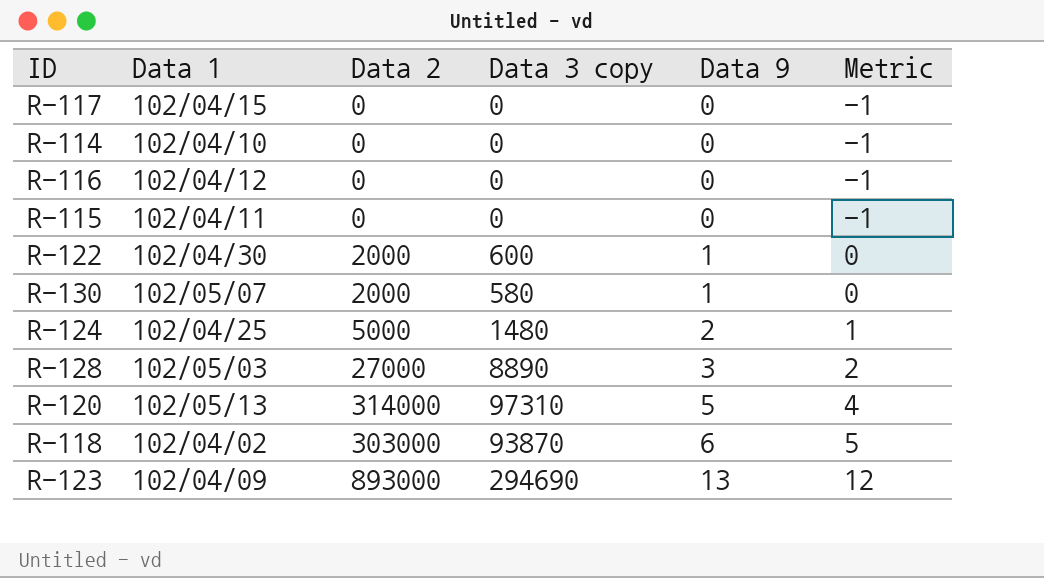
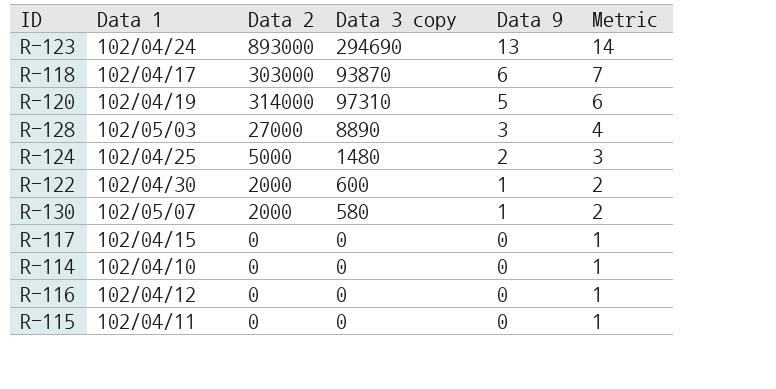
row order: Data 9 ascending -> Data 9 descending
column Metric | formula: [Data 9] - 1 -> [Data 9] + 1
R-123 | Data 1: 102/04/09 -> 102/04/24
R-118 | Data 1: 102/04/02 -> 102/04/17
R-120 | Data 1: 102/05/13 -> 102/04/19

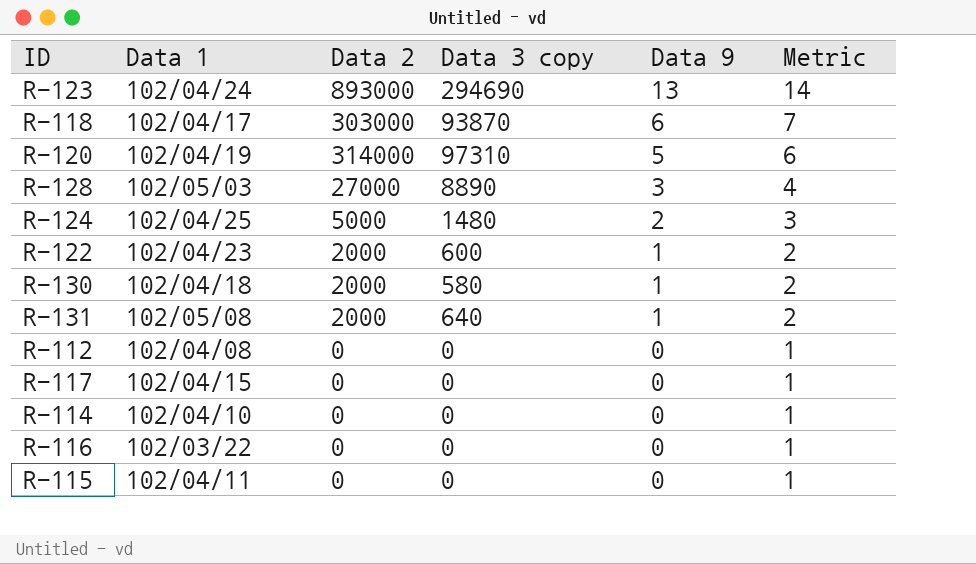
R-122 | Data 1: 102/04/30 -> 102/04/23
R-130 | Data 1: 102/05/07 -> 102/04/18
row R-131: none -> 102/05/08 | 2000 | 640 | 1 | 2
row R-112: none -> 102/04/08 | 0 | 0 | 0 | 1
R-116 | Data 1: 102/04/12 -> 102/03/22

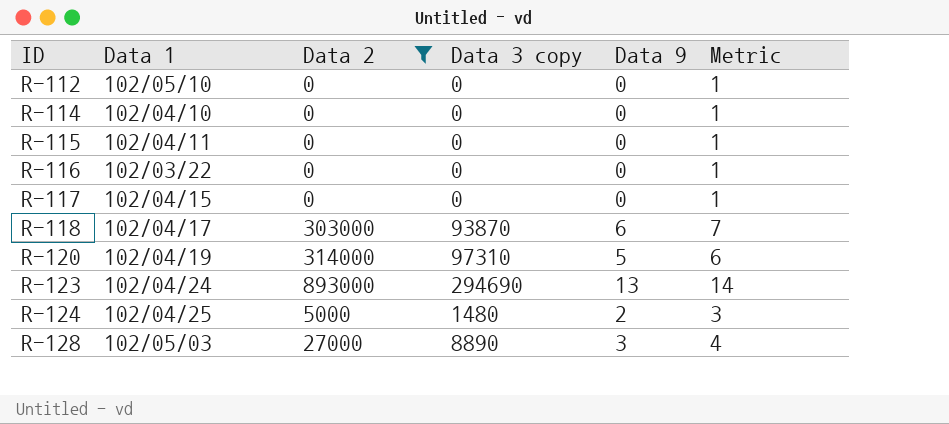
filter: none -> Data 2 != 2000
row order: Data 9 descending -> ID ascending
R-112 | Data 1: 102/04/08 -> 102/05/10

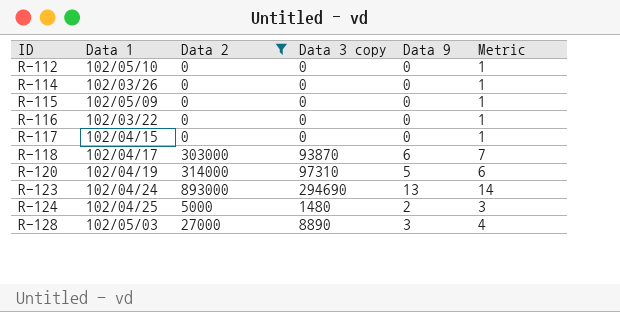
R-114 | Data 1: 102/04/10 -> 102/03/26
R-115 | Data 1: 102/04/11 -> 102/05/09

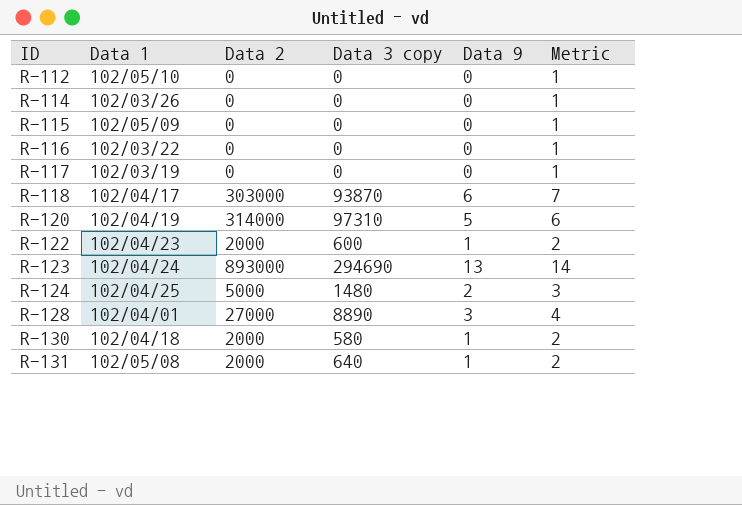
filter: Data 2 != 2000 -> none
R-117 | Data 1: 102/04/15 -> 102/03/19
R-128 | Data 1: 102/05/03 -> 102/04/01

